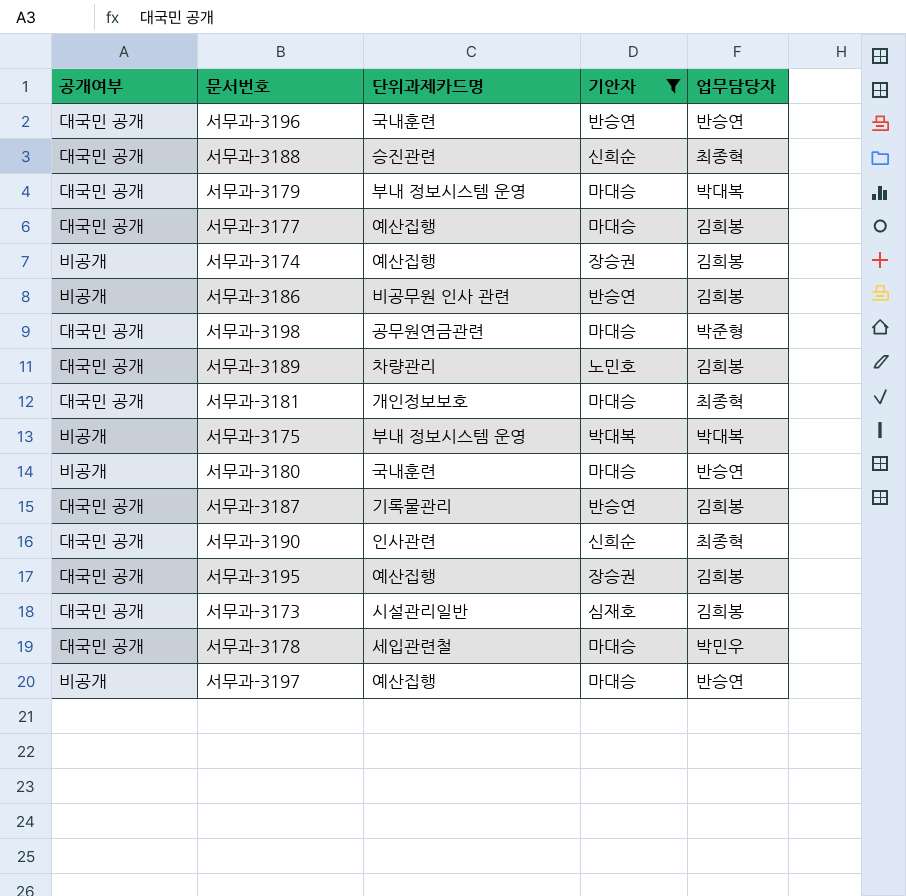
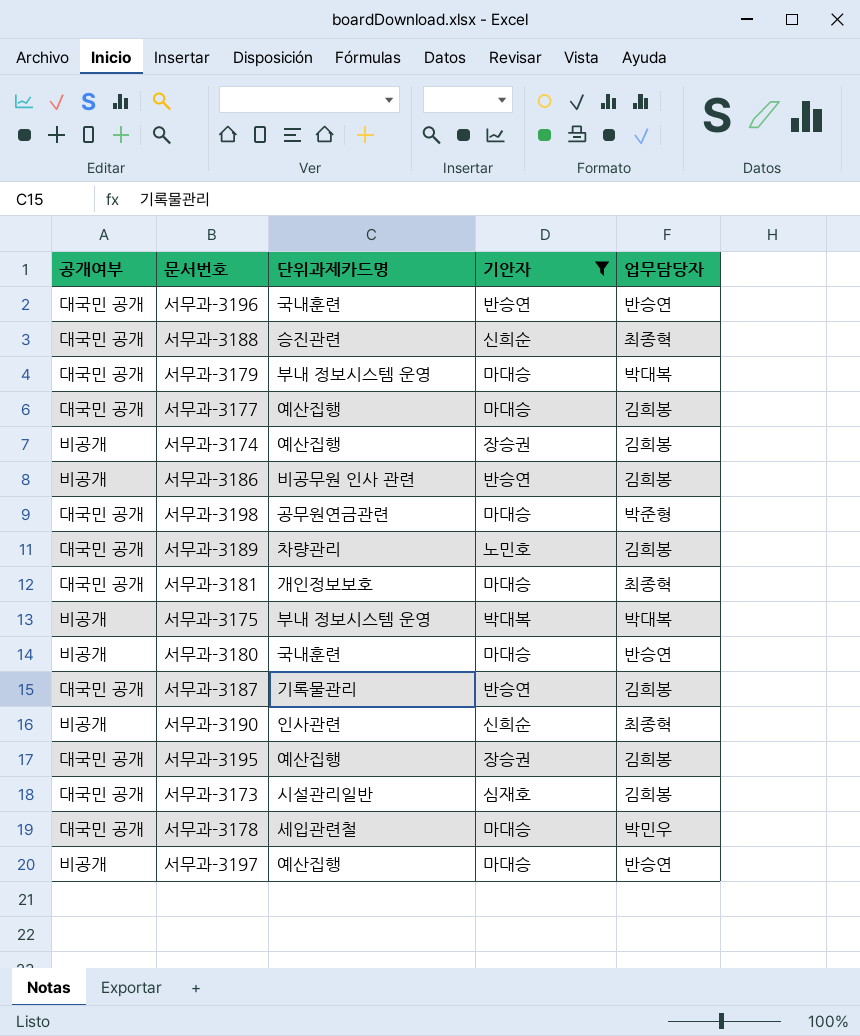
서무과-3190 | 공개여부: 대국민 공개 -> 비공개

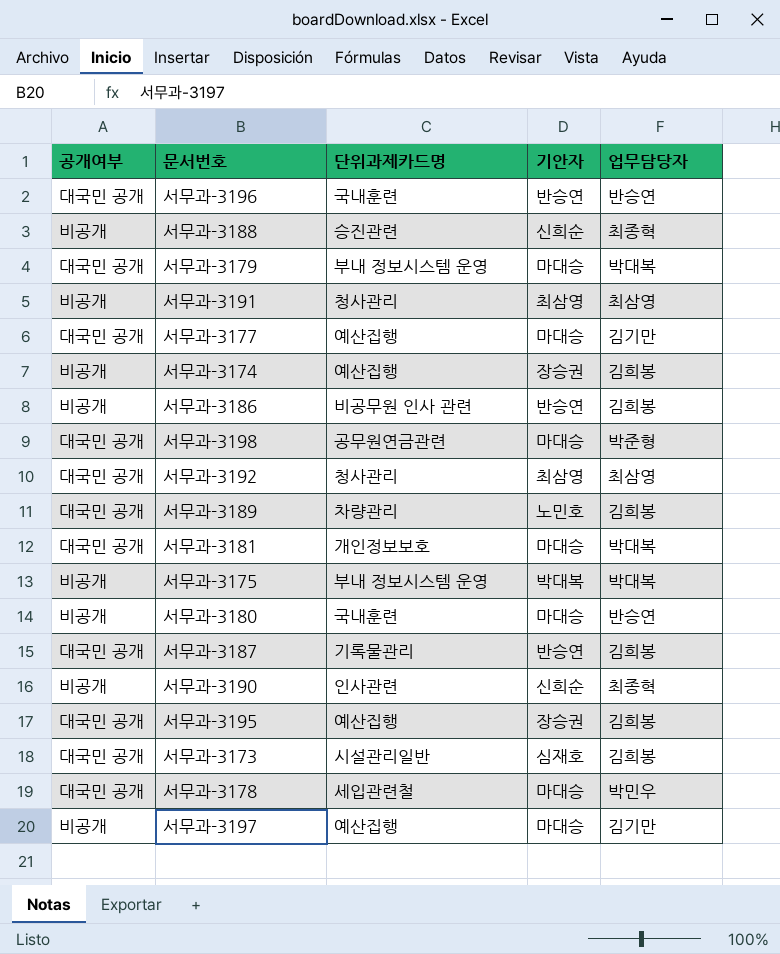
filter: 기안자 != 최삼영 -> none
서무과-3188 | 공개여부: 대국민 공개 -> 비공개
서무과-3177 | 업무담당자: 김희봉 -> 김기만
서무과-3181 | 업무담당자: 최종혁 -> 박대복
서무과-3197 | 업무담당자: 반승연 -> 김기만

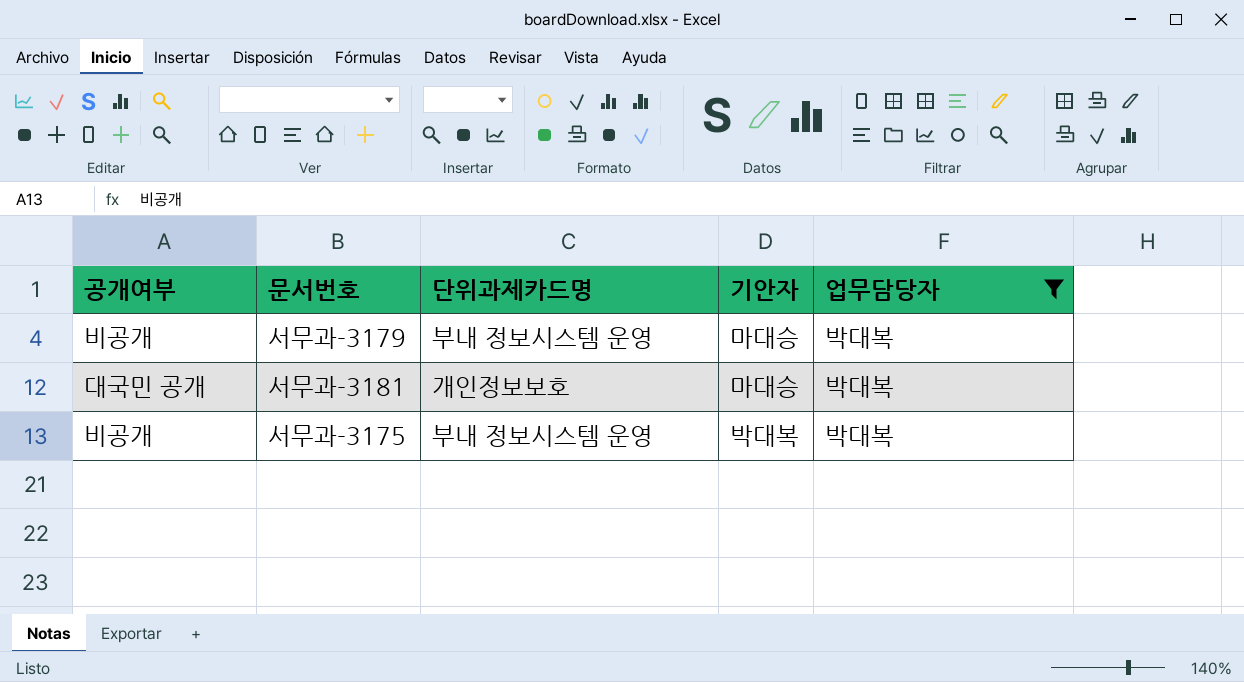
filter: none -> 업무담당자 = 박대복
서무과-3179 | 공개여부: 대국민 공개 -> 비공개

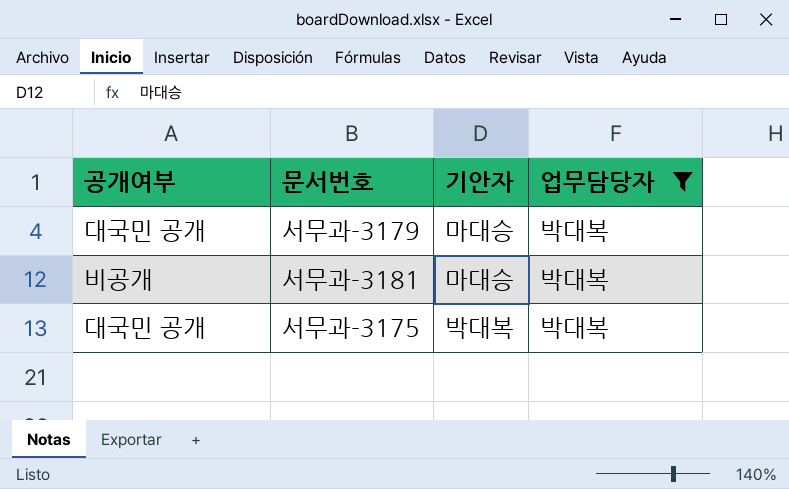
column 단위과제카드명 | position: 3 -> none
서무과-3179 | 공개여부: 비공개 -> 대국민 공개
서무과-3181 | 공개여부: 대국민 공개 -> 비공개
서무과-3175 | 공개여부: 비공개 -> 대국민 공개

